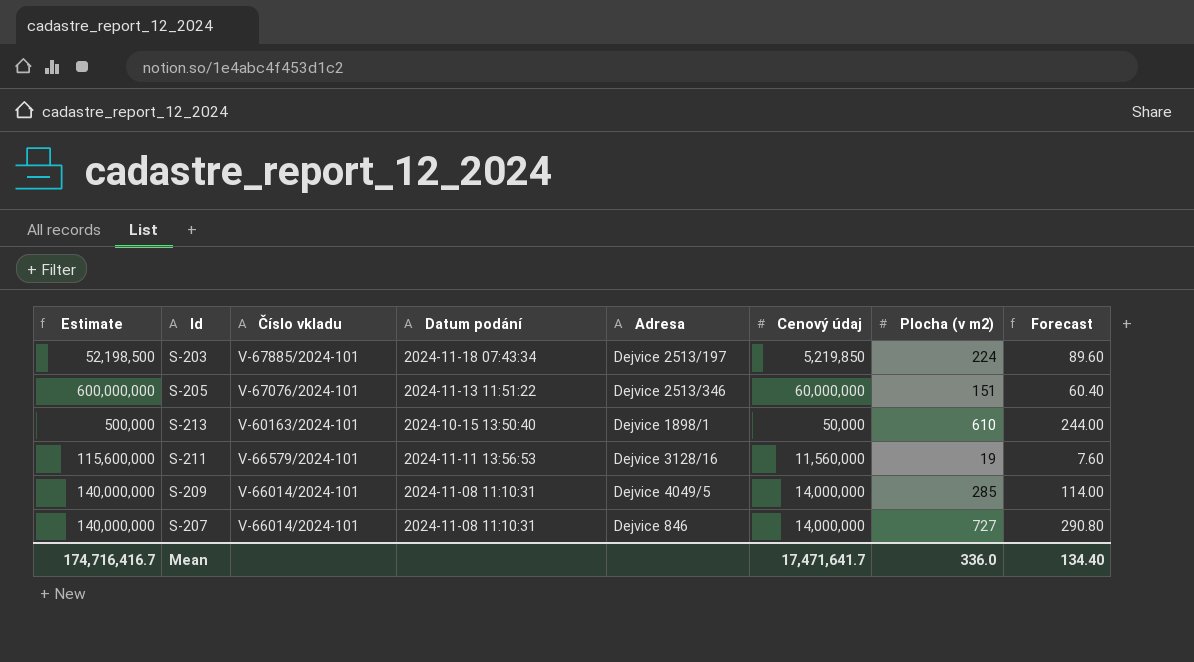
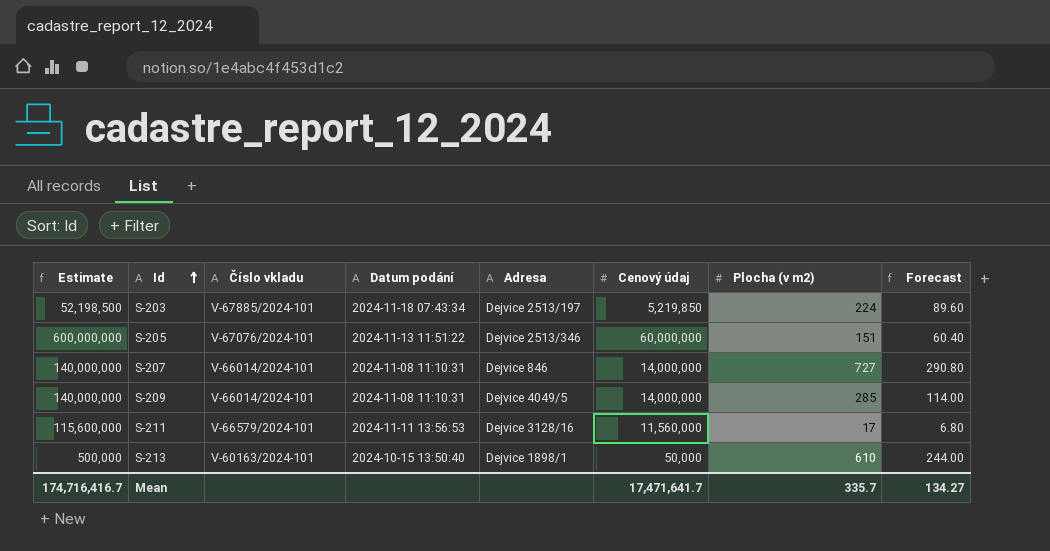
row order: none -> Id ascending
S-211 | Plocha (v m2): 19 -> 17
S-211 | Forecast: 7.60 -> 6.80
Mean | Plocha (v m2): 336.0 -> 335.7
Mean | Forecast: 134.40 -> 134.27

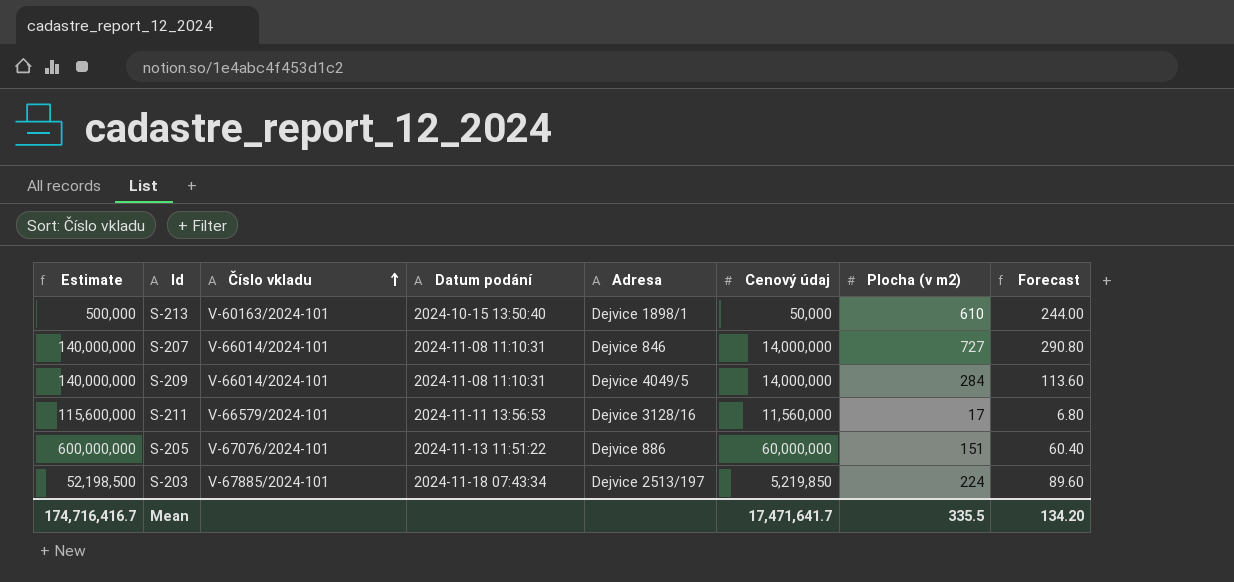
row order: Id ascending -> Číslo vkladu ascending
S-209 | Plocha (v m2): 285 -> 284
S-209 | Forecast: 114.00 -> 113.60
S-205 | Adresa: Dejvice 2513/346 -> Dejvice 886
Mean | Plocha (v m2): 335.7 -> 335.5
Mean | Forecast: 134.27 -> 134.20

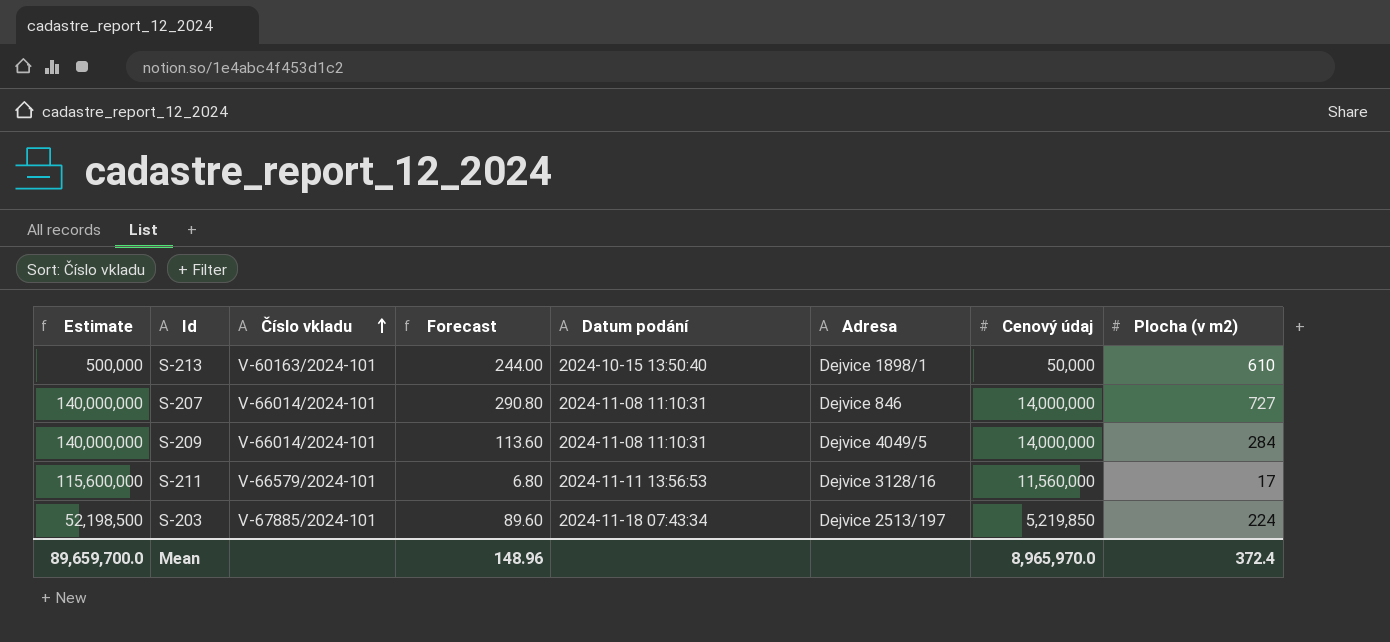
column Forecast | position: 8 -> 4
row S-205: 600,000,000 | V-67076/2024-101 | 2024-11-13 11:51:22 | Dejvice 886 | 60,000,000 | 151 | 60.40 -> none
Mean | Estimate: 174,716,416.7 -> 89,659,700.0
Mean | Forecast: 134.20 -> 148.96
Mean | Cenový údaj: 17,471,641.7 -> 8,965,970.0
Mean | Plocha (v m2): 335.5 -> 372.4

